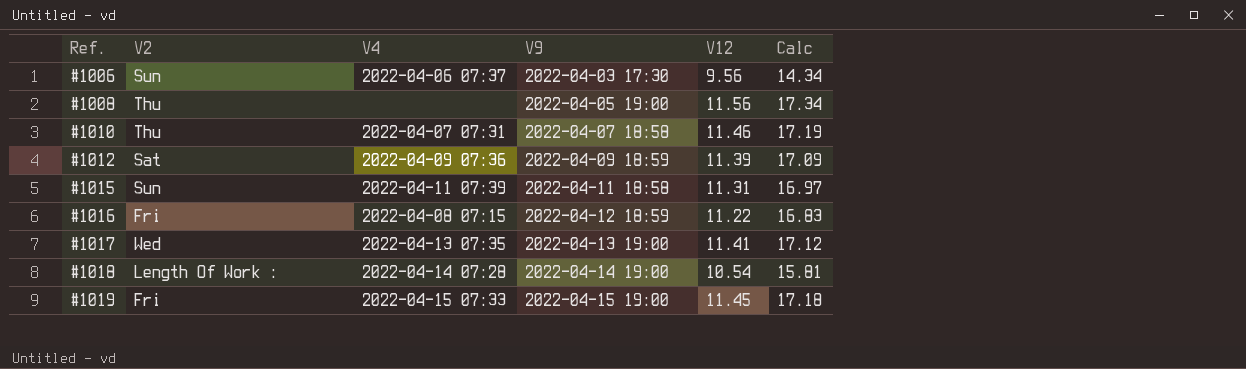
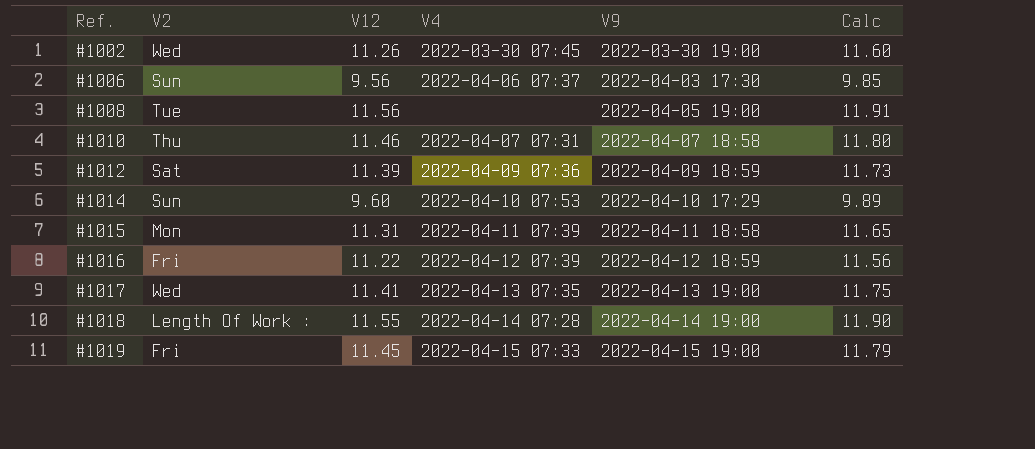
column V12 | position: 5 -> 3
column Calc | formula: [V12] * 1.5 -> [V12] * 1.03
row #1002: none -> Wed | 11.26 | 2022-03-30 07:45 | 2022-03-30 19:00 | 11.60
#1008 | V2: Thu -> Tue
row #1014: none -> Sun | 9.60 | 2022-04-10 07:53 | 2022-04-10 17:29 | 9.89
#1015 | V2: Sun -> Mon
#1016 | V4: 2022-04-08 07:15 -> 2022-04-12 07:39
#1018 | V12: 10.54 -> 11.55

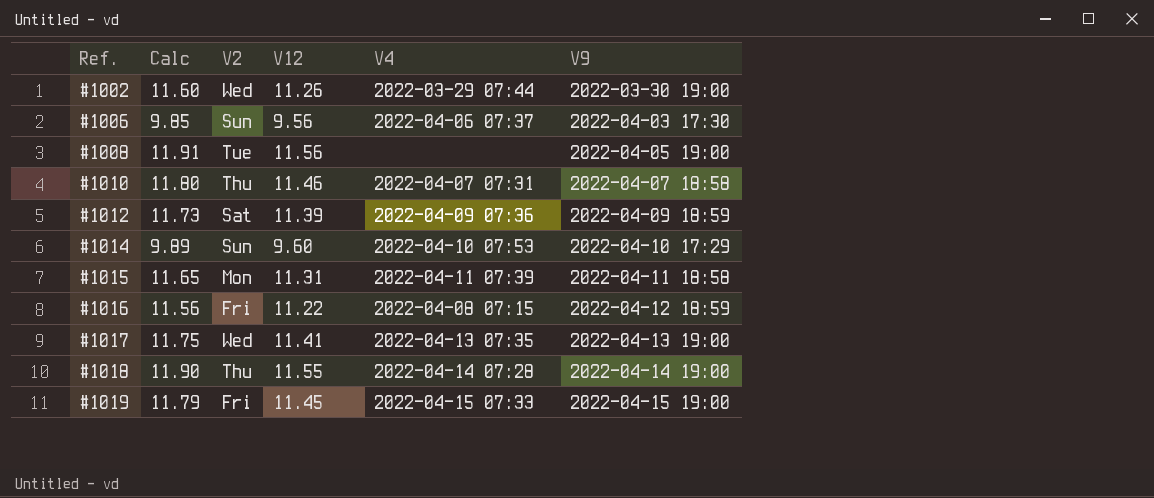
column Calc | position: 6 -> 2
#1002 | V4: 2022-03-30 07:45 -> 2022-03-29 07:44
#1016 | V4: 2022-04-12 07:39 -> 2022-04-08 07:15
#1018 | V2: Length Of Work : -> Thu

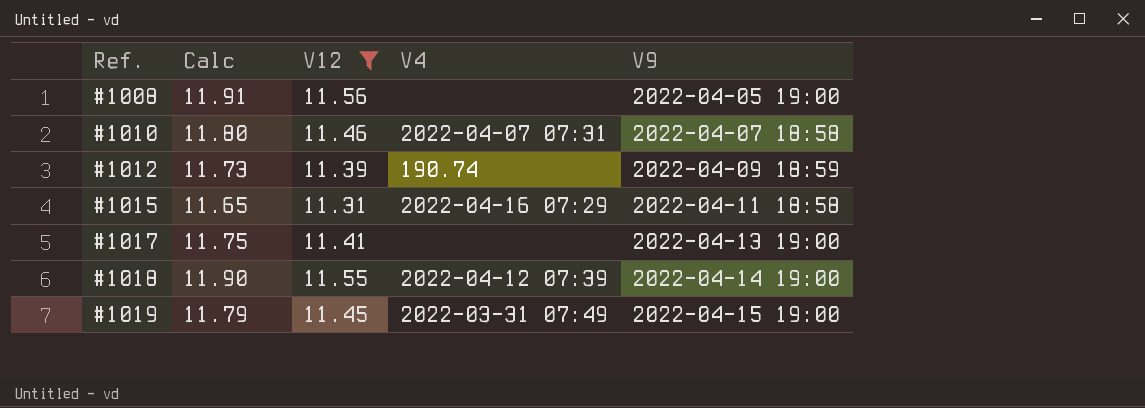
filter: none -> V12 >= 11.31
column V2 | position: 3 -> none
#1012 | V4: 2022-04-09 07:36 -> 190.74
#1015 | V4: 2022-04-11 07:39 -> 2022-04-16 07:29
#1017 | V4: 2022-04-13 07:35 -> none
#1018 | V4: 2022-04-14 07:28 -> 2022-04-12 07:39
#1019 | V4: 2022-04-15 07:33 -> 2022-03-31 07:49

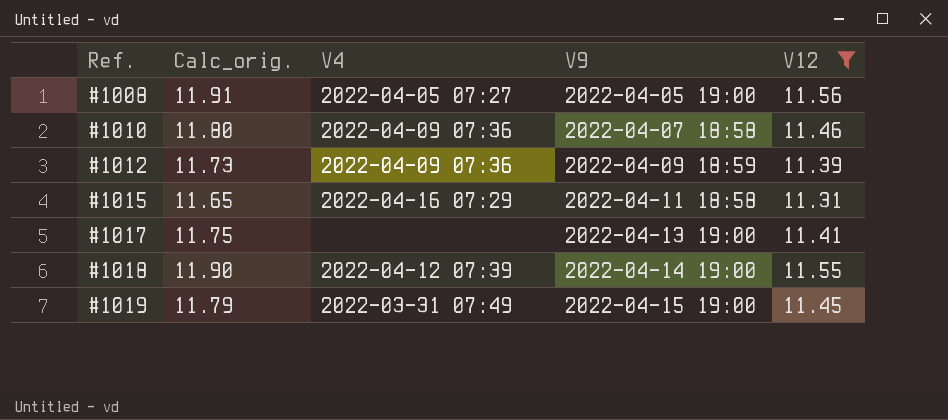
column name: Calc -> Calc_orig.
column V12 | position: 3 -> 5
#1008 | V4: none -> 2022-04-05 07:27
#1010 | V4: 2022-04-07 07:31 -> 2022-04-09 07:36
#1012 | V4: 190.74 -> 2022-04-09 07:36

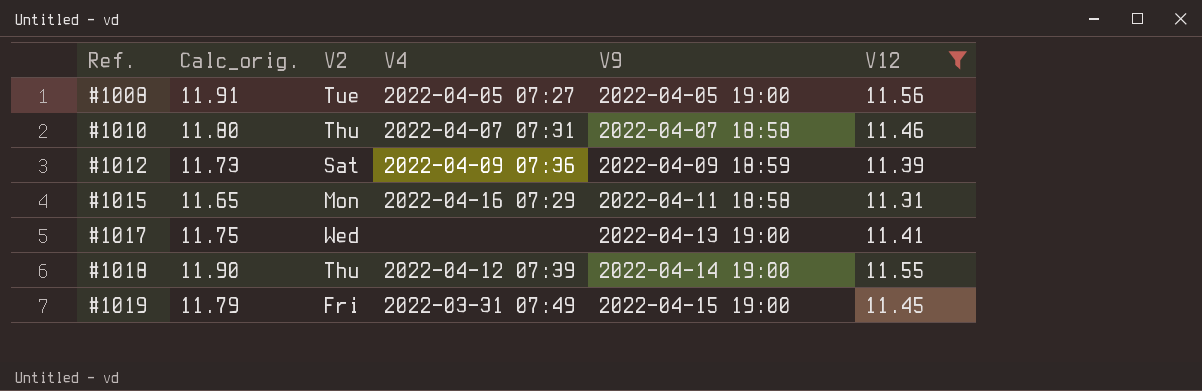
column V2 | position: none -> 3
#1010 | V4: 2022-04-09 07:36 -> 2022-04-07 07:31

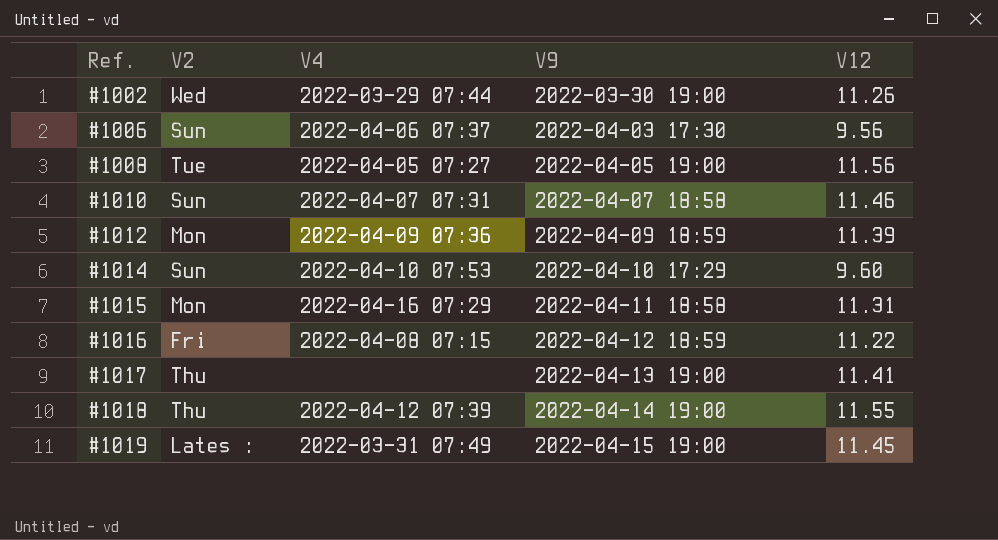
filter: V12 >= 11.31 -> none
column Calc_orig. | formula: [V12] * 1.03 -> none
#1010 | V2: Thu -> Sun
#1012 | V2: Sat -> Mon
#1017 | V2: Wed -> Thu
#1019 | V2: Fri -> Lates :

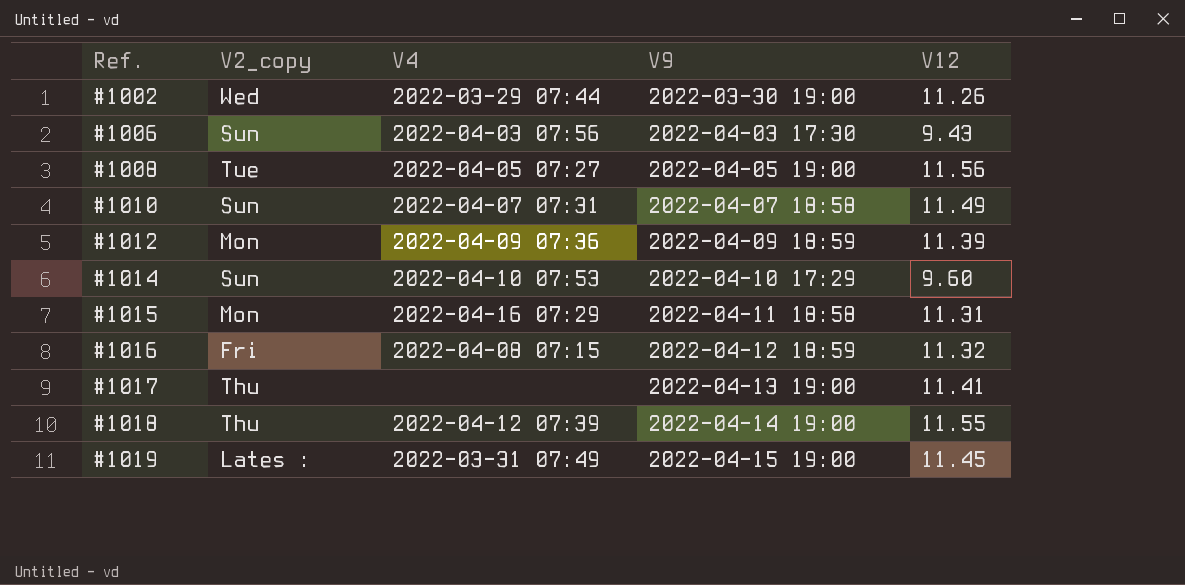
column name: V2 -> V2_copy
#1006 | V4: 2022-04-06 07:37 -> 2022-04-03 07:56
#1006 | V12: 9.56 -> 9.43
#1010 | V12: 11.46 -> 11.49
#1016 | V12: 11.22 -> 11.32

